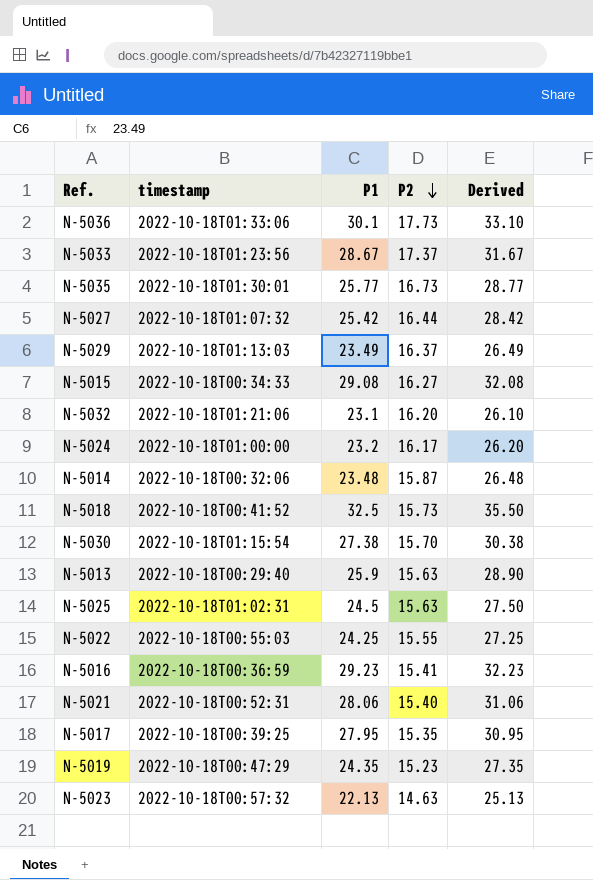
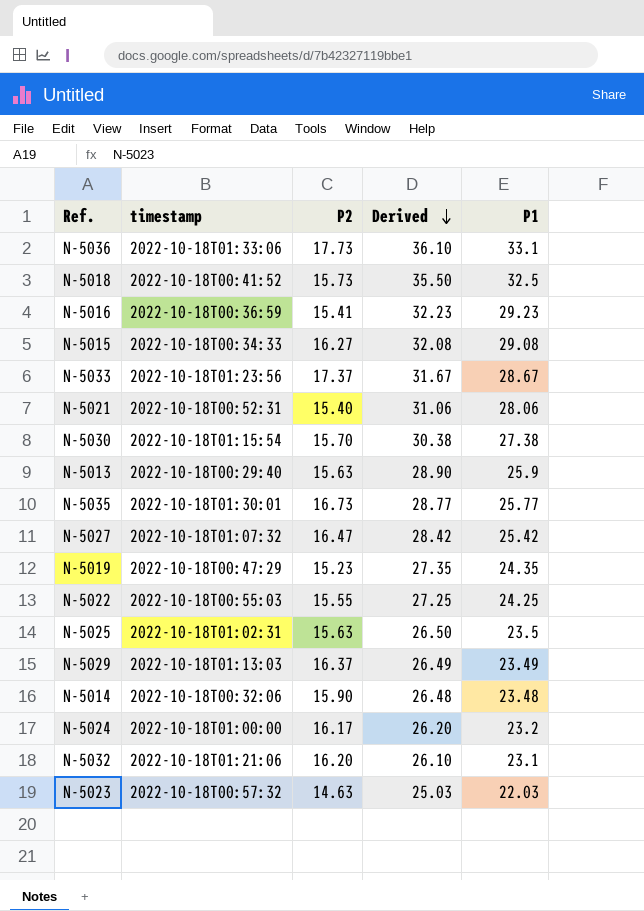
row order: P2 descending -> Derived descending
column P1 | position: 3 -> 5
row N-5017: 2022-10-18T00:39:25 | 27.95 | 15.35 | 30.95 -> none
N-5036 | Derived: 33.10 -> 36.10
N-5036 | P1: 30.1 -> 33.1
N-5027 | P2: 16.44 -> 16.47
N-5025 | Derived: 27.50 -> 26.50
N-5025 | P1: 24.5 -> 23.5
N-5014 | P2: 15.87 -> 15.90
N-5023 | Derived: 25.13 -> 25.03
N-5023 | P1: 22.13 -> 22.03

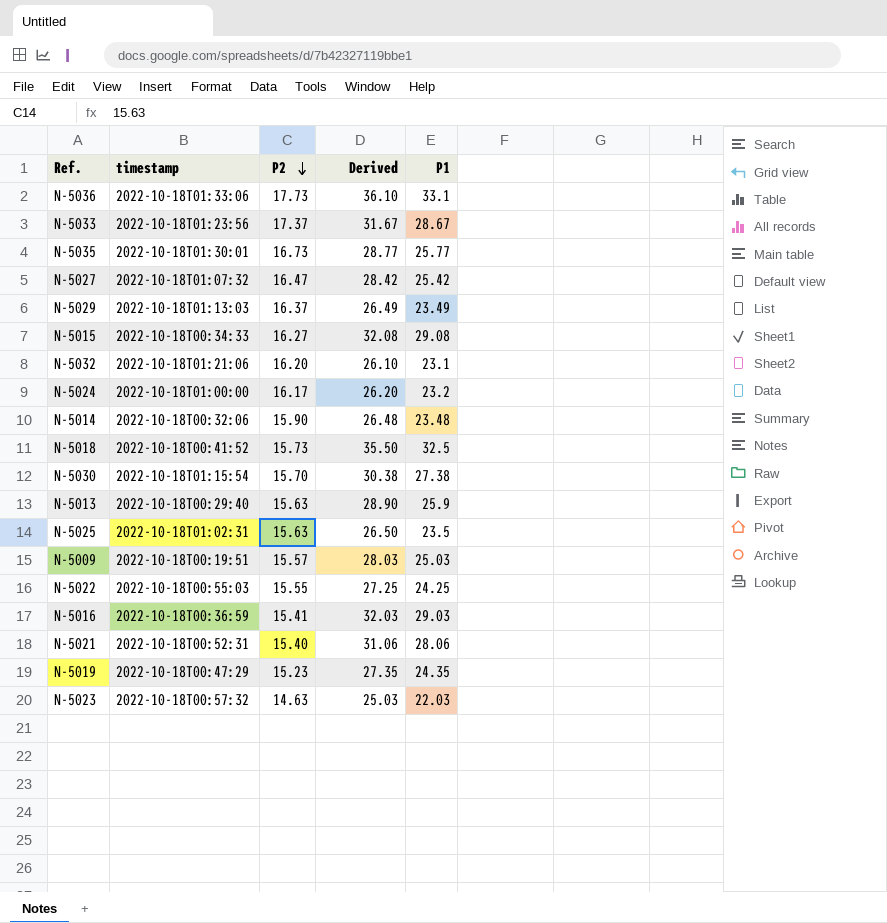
row order: Derived descending -> P2 descending
row N-5009: none -> 2022-10-18T00:19:51 | 15.57 | 28.03 | 25.03
N-5016 | Derived: 32.23 -> 32.03
N-5016 | P1: 29.23 -> 29.03

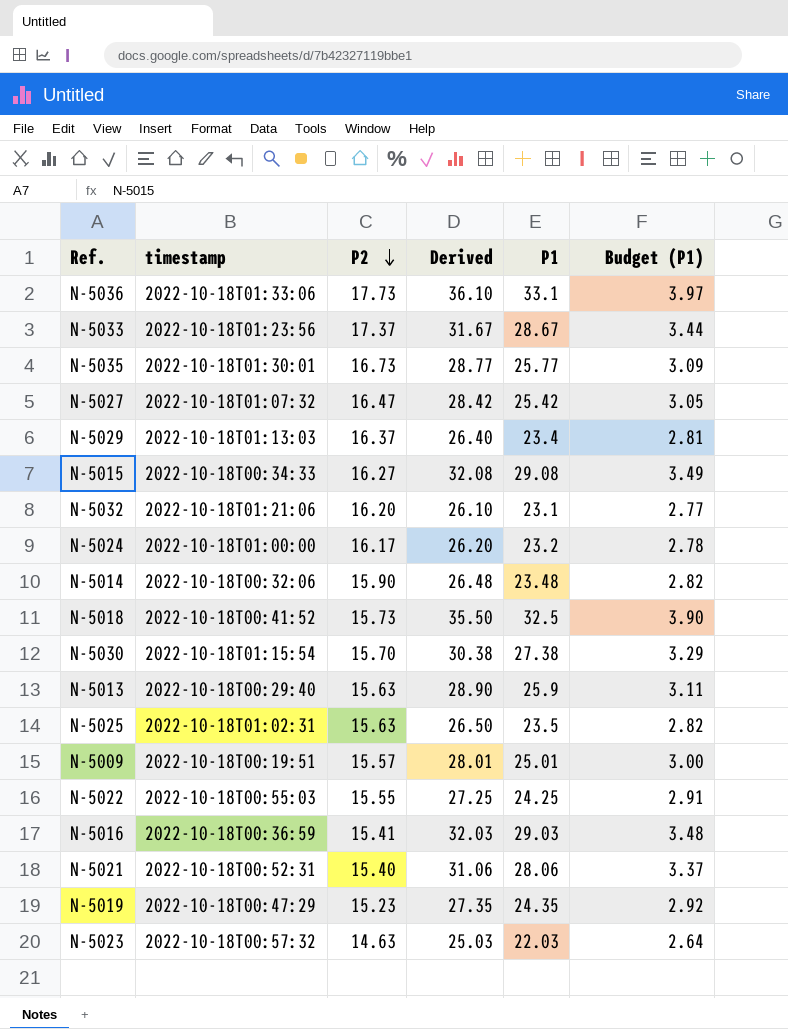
column Budget (P1) | formula: none -> [P1] * 0.12
N-5029 | Derived: 26.49 -> 26.40
N-5029 | P1: 23.49 -> 23.4
N-5009 | Derived: 28.03 -> 28.01
N-5009 | P1: 25.03 -> 25.01

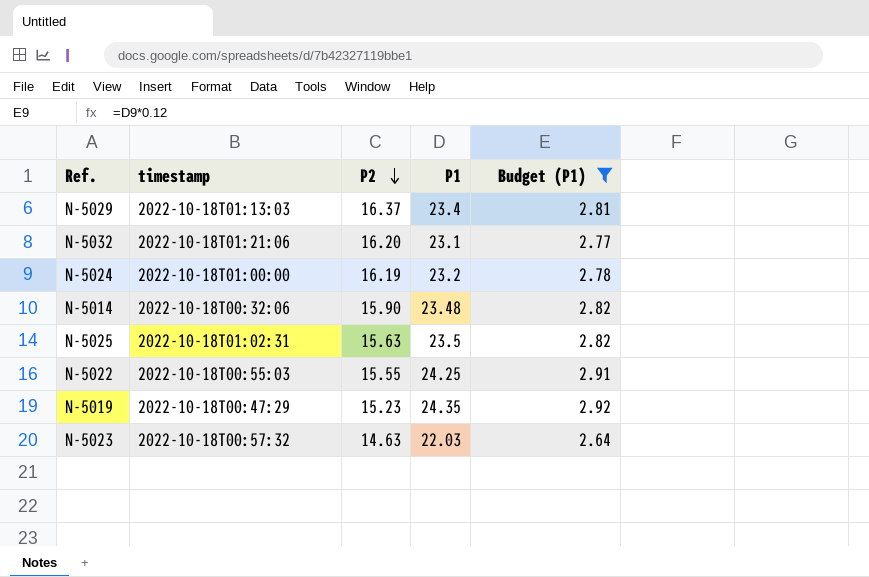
filter: none -> Budget (P1) <= 2.92
column Derived | formula: [P1] + 3 -> none
N-5024 | P2: 16.17 -> 16.19

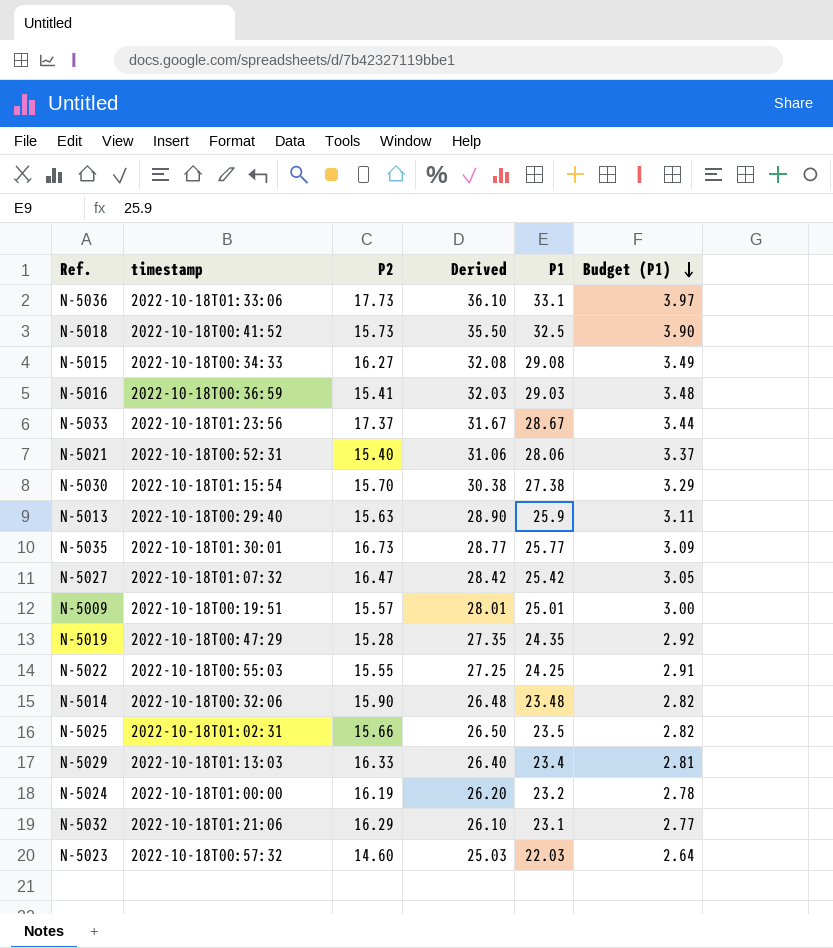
filter: Budget (P1) <= 2.92 -> none
row order: P2 descending -> Budget (P1) descending
column Derived | formula: none -> [P1] + 3
N-5019 | P2: 15.23 -> 15.28
N-5025 | P2: 15.63 -> 15.66
N-5029 | P2: 16.37 -> 16.33
N-5032 | P2: 16.20 -> 16.29
N-5023 | P2: 14.63 -> 14.60

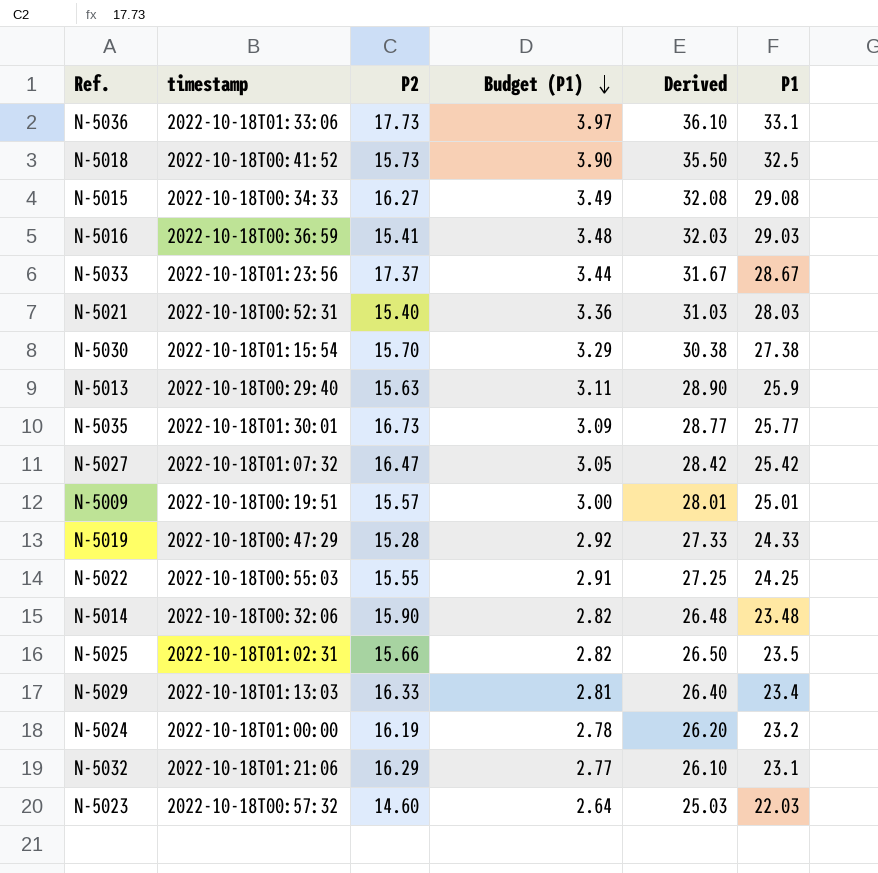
column Budget (P1) | position: 6 -> 4
N-5021 | Budget (P1): 3.37 -> 3.36
N-5021 | Derived: 31.06 -> 31.03
N-5021 | P1: 28.06 -> 28.03
N-5019 | Derived: 27.35 -> 27.33
N-5019 | P1: 24.35 -> 24.33

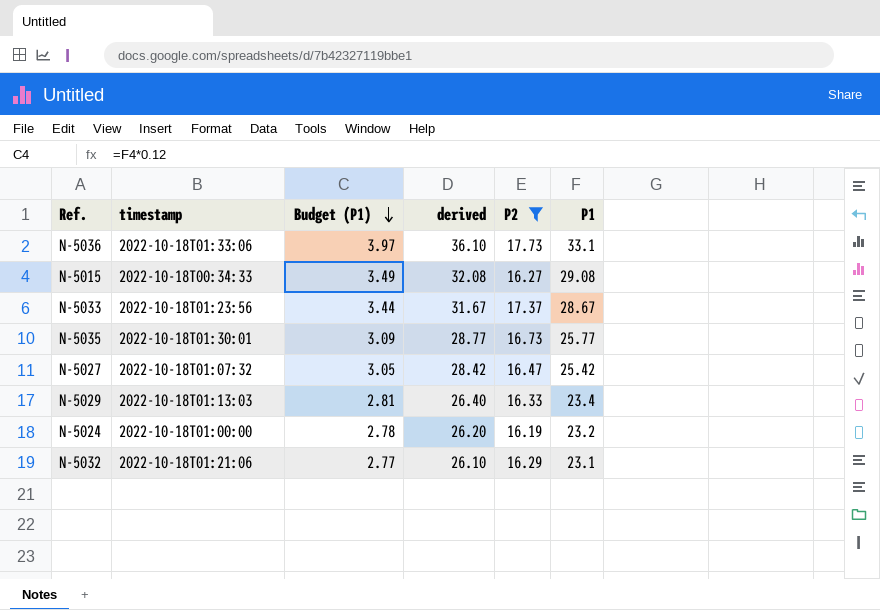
filter: none -> P2 >= 16.19
column name: Derived -> derived
column P2 | position: 3 -> 5

